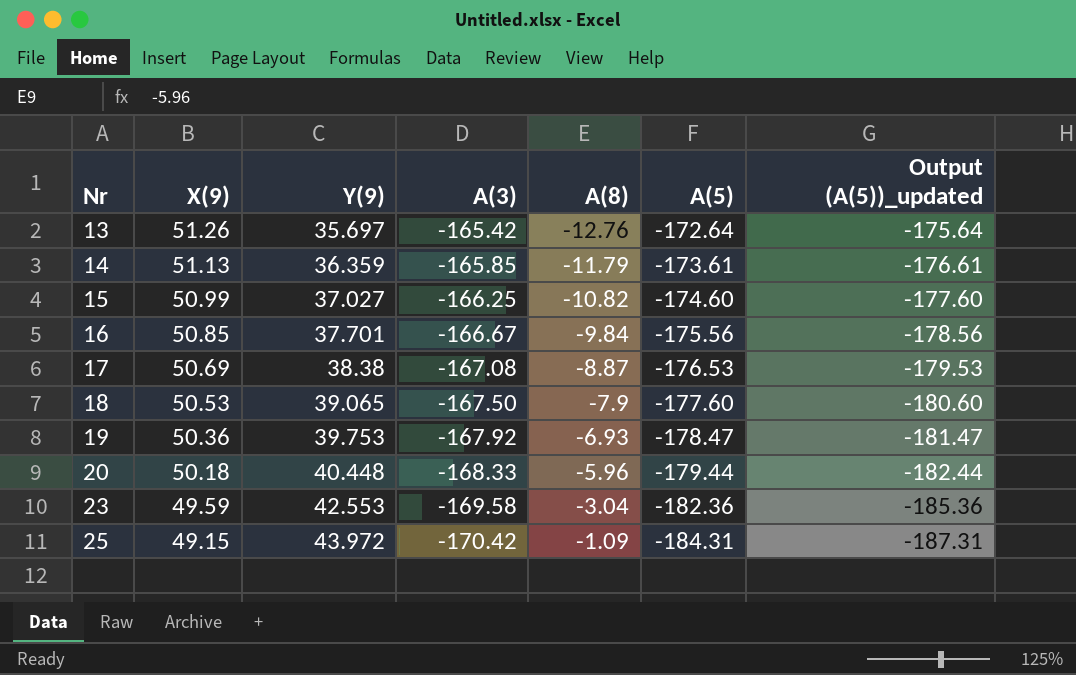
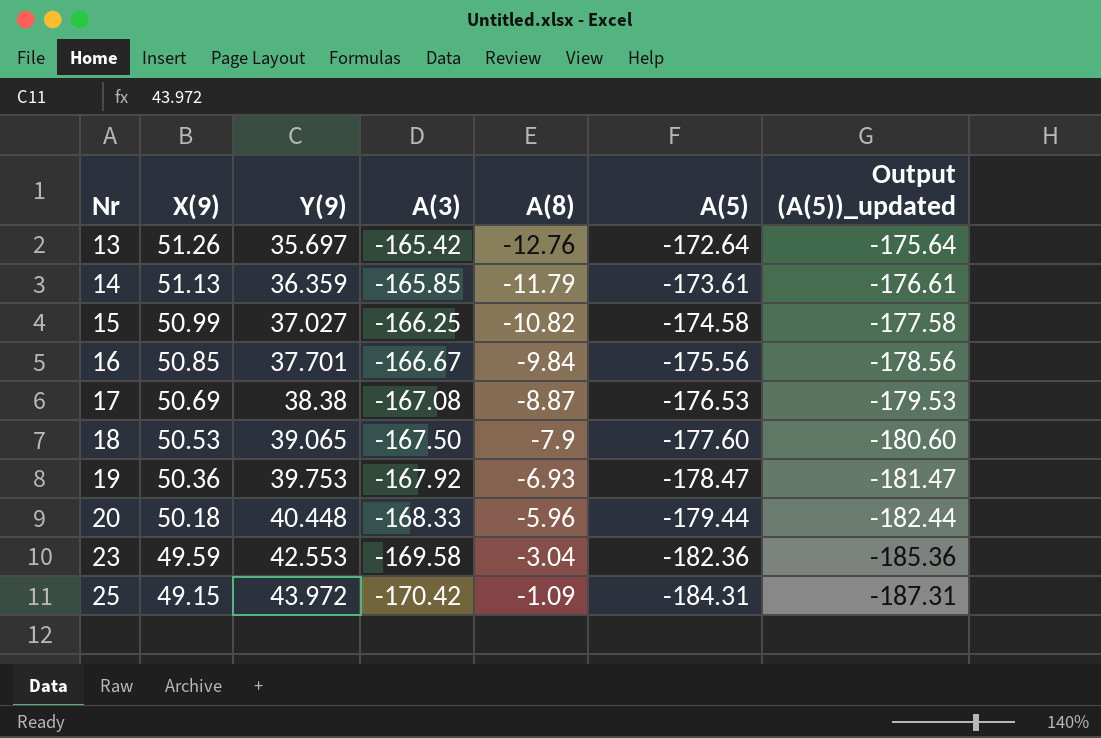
15 | A(5): -174.60 -> -174.58
15 | Output (A(5))_updated: -177.60 -> -177.58

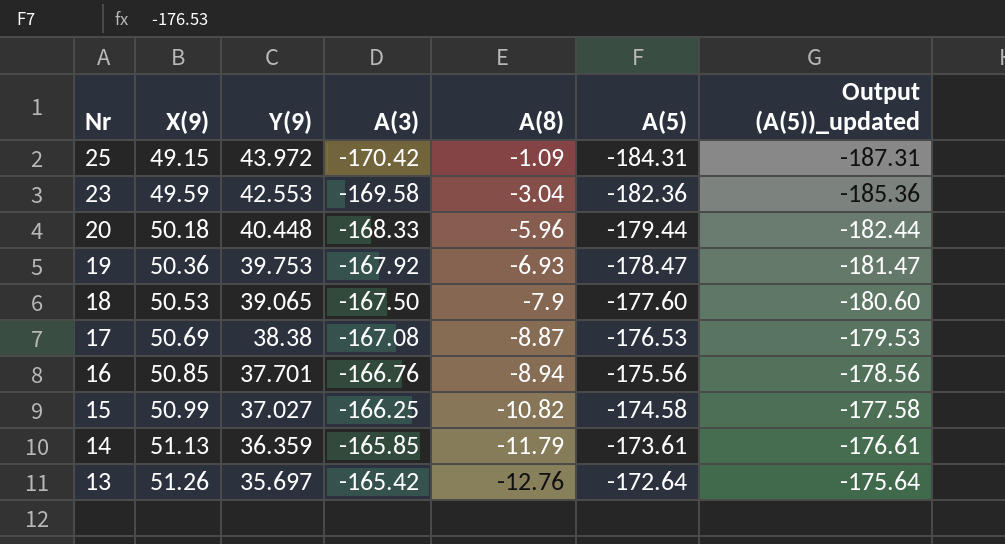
row order: Nr ascending -> Nr descending
16 | A(3): -166.67 -> -166.76
16 | A(8): -9.84 -> -8.94

